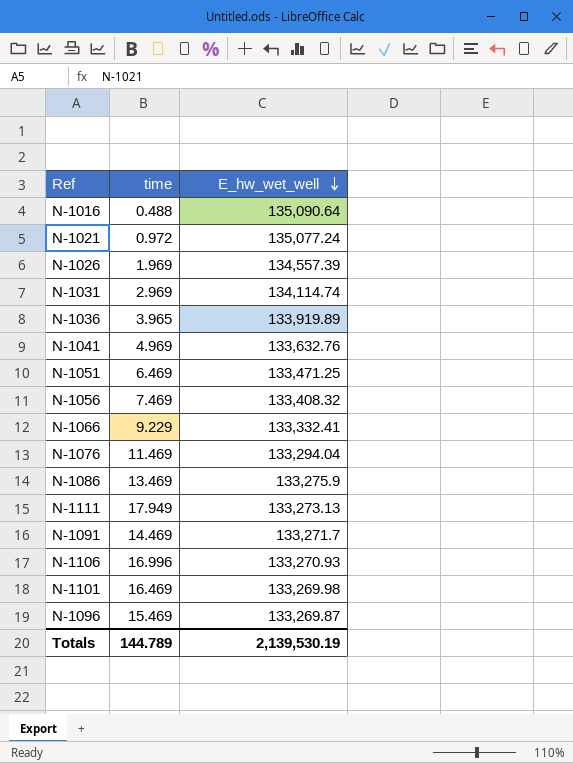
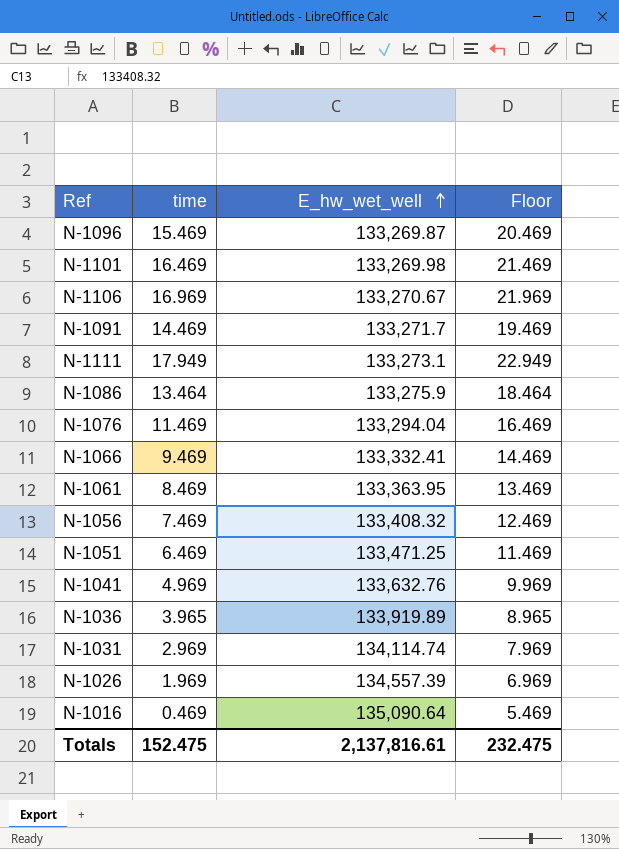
row order: E_hw_wet_well descending -> E_hw_wet_well ascending
column Floor | formula: none -> [time] + 5
row N-1021: 0.972 | 135,077.24 -> none
N-1106 | time: 16.996 -> 16.969
N-1106 | E_hw_wet_well: 133,270.93 -> 133,270.67
N-1111 | E_hw_wet_well: 133,273.13 -> 133,273.1
N-1086 | time: 13.469 -> 13.464
N-1066 | time: 9.229 -> 9.469
row N-1061: none -> 8.469 | 133,363.95 | 13.469
N-1016 | time: 0.488 -> 0.469
Totals | time: 144.789 -> 152.475
Totals | E_hw_wet_well: 2,139,530.19 -> 2,137,816.61

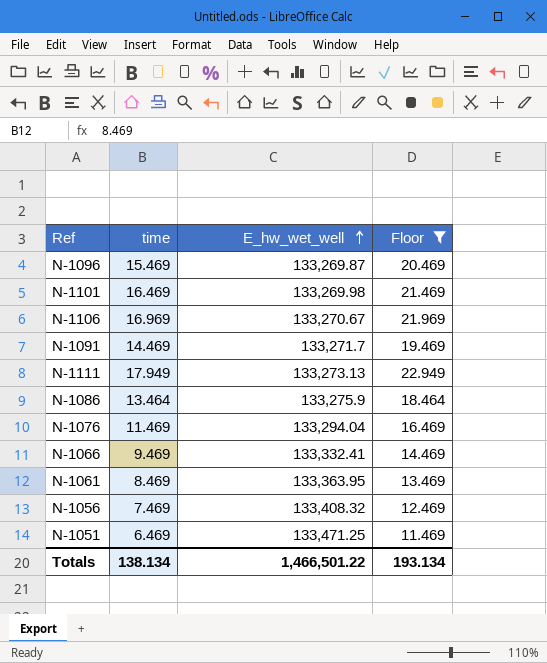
filter: none -> Floor >= 11.469
N-1111 | E_hw_wet_well: 133,273.1 -> 133,273.13
Totals | time: 152.475 -> 138.134
Totals | E_hw_wet_well: 2,137,816.61 -> 1,466,501.22
Totals | Floor: 232.475 -> 193.134

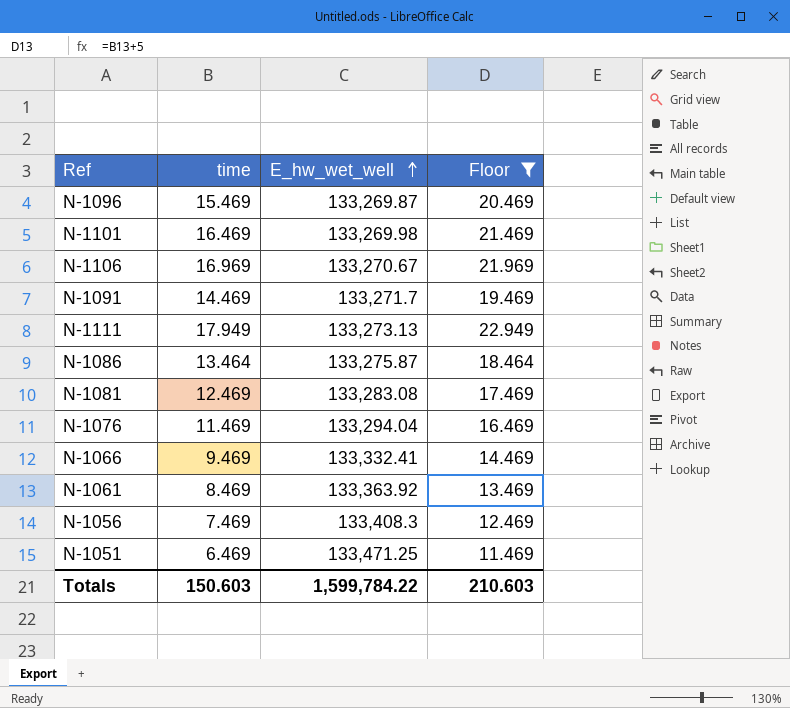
N-1086 | E_hw_wet_well: 133,275.9 -> 133,275.87
row N-1081: none -> 12.469 | 133,283.08 | 17.469
N-1061 | E_hw_wet_well: 133,363.95 -> 133,363.92
N-1056 | E_hw_wet_well: 133,408.32 -> 133,408.3
Totals | time: 138.134 -> 150.603
Totals | E_hw_wet_well: 1,466,501.22 -> 1,599,784.22
Totals | Floor: 193.134 -> 210.603

